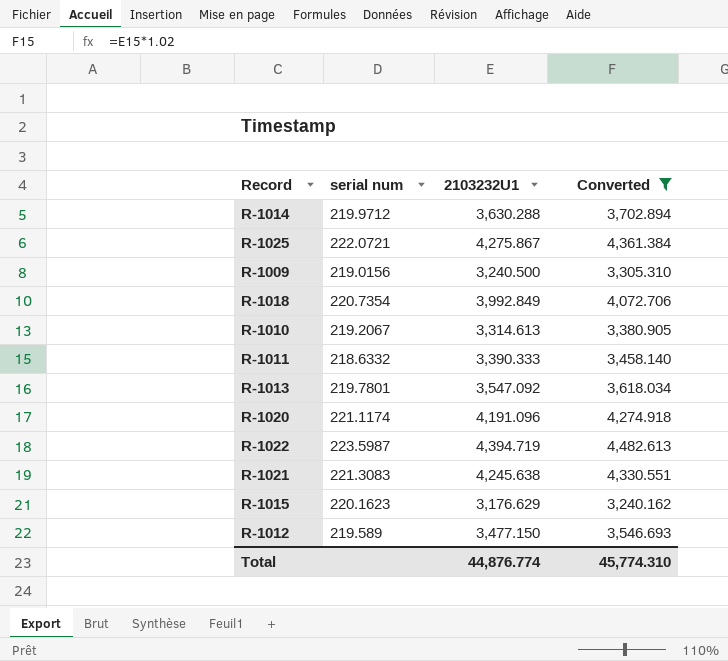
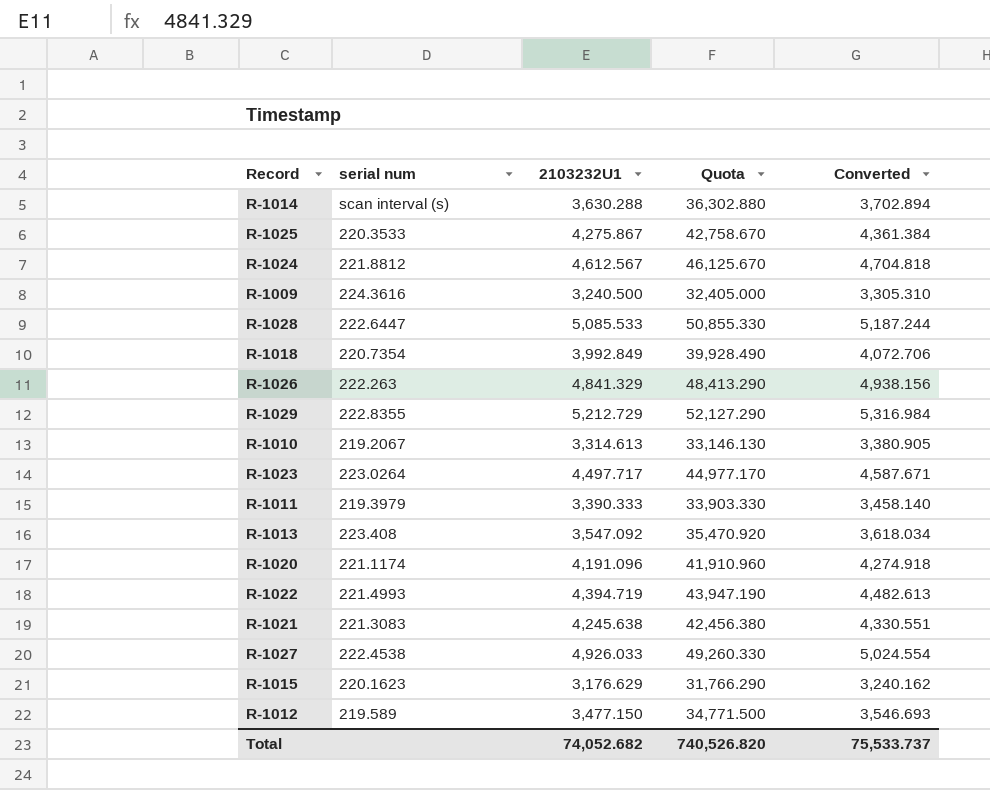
filter: Converted <= 4,482.613 -> none
column Quota | formula: none -> [2103232U1] * 10
R-1014 | serial num: 219.9712 -> scan interval (s)
R-1025 | serial num: 222.0721 -> 220.3533
R-1009 | serial num: 219.0156 -> 224.3616
R-1011 | serial num: 218.6332 -> 219.3979
R-1013 | serial num: 219.7801 -> 223.408
R-1022 | serial num: 223.5987 -> 221.4993
Total | 2103232U1: 44,876.774 -> 74,052.682
Total | Converted: 45,774.310 -> 75,533.737

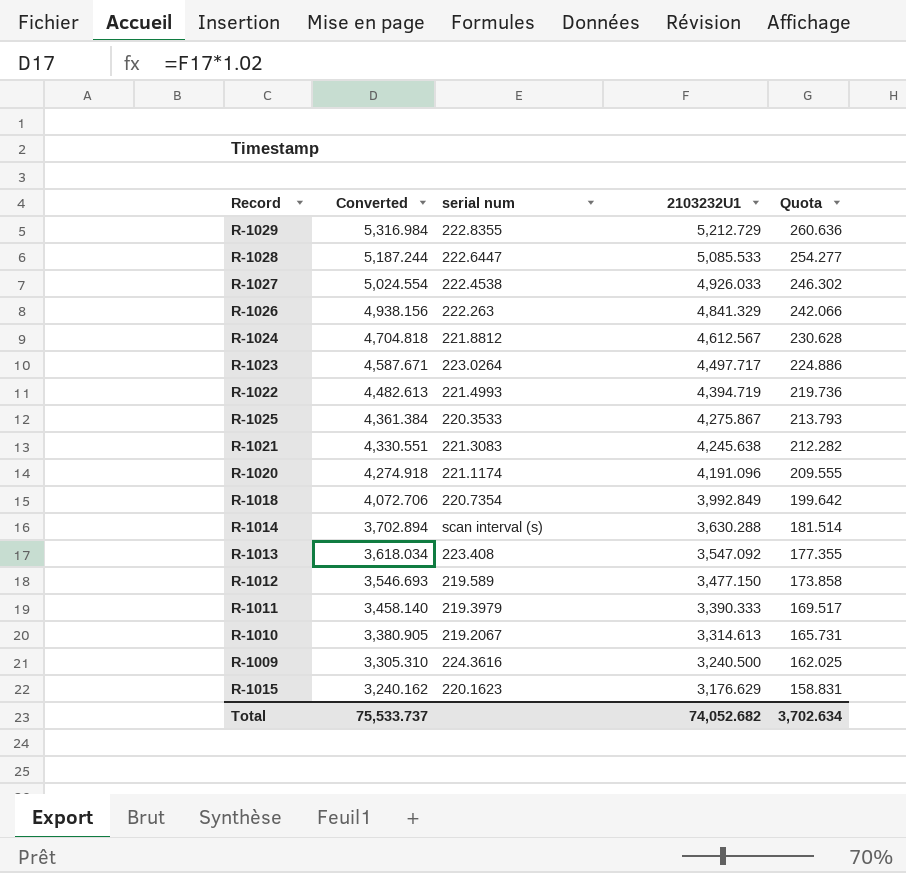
row order: none -> Converted descending
column Converted | position: 5 -> 2
column Quota | formula: [2103232U1] * 10 -> [2103232U1] * 0.05
Total | Quota: 740,526.820 -> 3,702.634

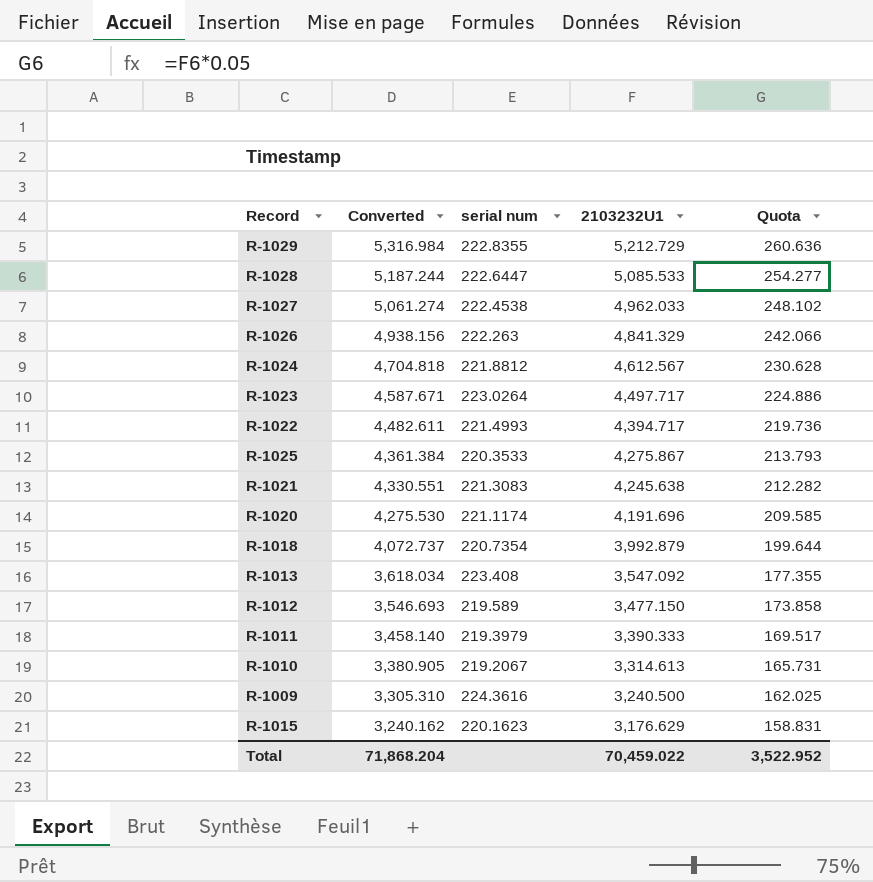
row R-1014: 3,702.894 | scan interval (s) | 3,630.288 | 181.514 -> none
R-1027 | Converted: 5,024.554 -> 5,061.274
R-1027 | 2103232U1: 4,926.033 -> 4,962.033
R-1027 | Quota: 246.302 -> 248.102
R-1022 | Converted: 4,482.613 -> 4,482.611
R-1022 | 2103232U1: 4,394.719 -> 4,394.717
R-1020 | Converted: 4,274.918 -> 4,275.530
R-1020 | 2103232U1: 4,191.096 -> 4,191.696
R-1020 | Quota: 209.555 -> 209.585
R-1018 | Converted: 4,072.706 -> 4,072.737
R-1018 | 2103232U1: 3,992.849 -> 3,992.879
R-1018 | Quota: 199.642 -> 199.644
Total | Converted: 75,533.737 -> 71,868.204
Total | 2103232U1: 74,052.682 -> 70,459.022
Total | Quota: 3,702.634 -> 3,522.952

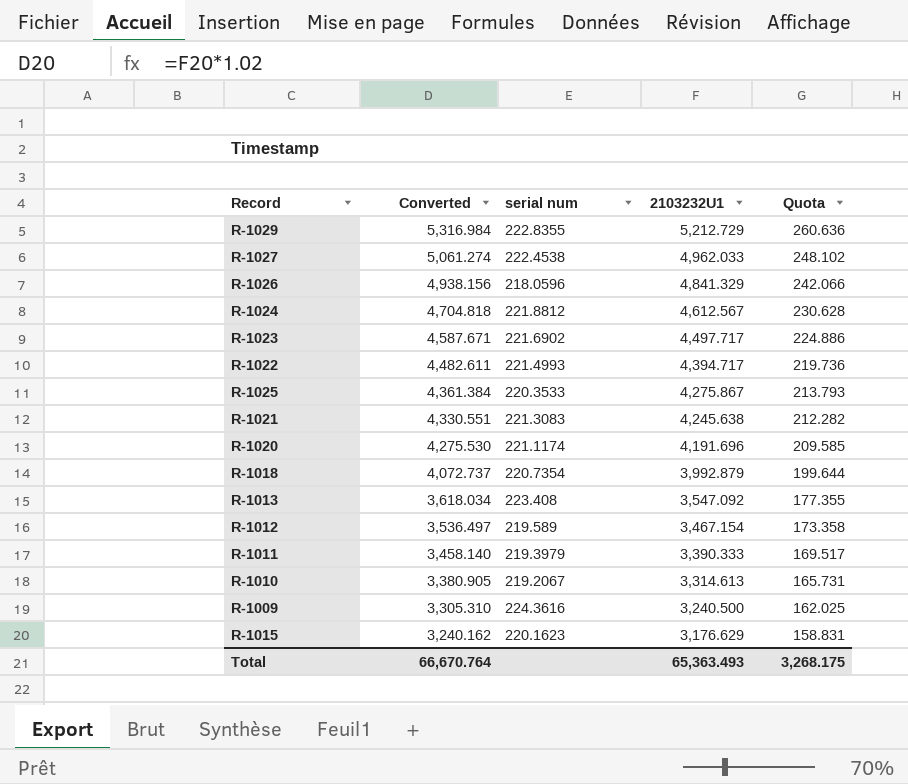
row R-1028: 5,187.244 | 222.6447 | 5,085.533 | 254.277 -> none
R-1026 | serial num: 222.263 -> 218.0596
R-1023 | serial num: 223.0264 -> 221.6902
R-1012 | Converted: 3,546.693 -> 3,536.497
R-1012 | 2103232U1: 3,477.150 -> 3,467.154
R-1012 | Quota: 173.858 -> 173.358
Total | Converted: 71,868.204 -> 66,670.764
Total | 2103232U1: 70,459.022 -> 65,363.493
Total | Quota: 3,522.952 -> 3,268.175

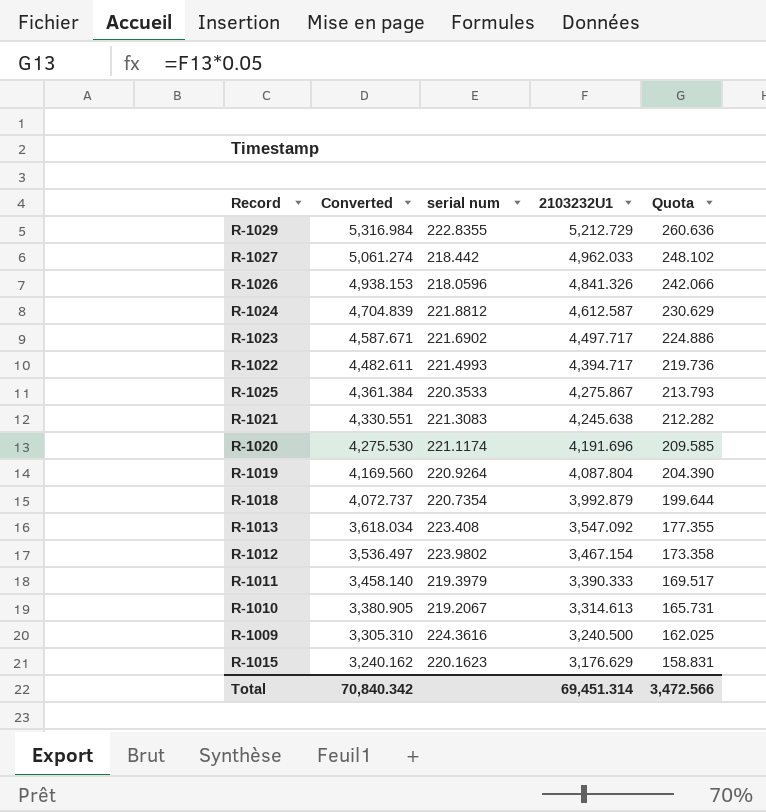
R-1027 | serial num: 222.4538 -> 218.442
R-1026 | Converted: 4,938.156 -> 4,938.153
R-1026 | 2103232U1: 4,841.329 -> 4,841.326
R-1024 | Converted: 4,704.818 -> 4,704.839
R-1024 | 2103232U1: 4,612.567 -> 4,612.587
R-1024 | Quota: 230.628 -> 230.629
row R-1019: none -> 4,169.560 | 220.9264 | 4,087.804 | 204.390
R-1012 | serial num: 219.589 -> 223.9802
Total | Converted: 66,670.764 -> 70,840.342
Total | 2103232U1: 65,363.493 -> 69,451.314
Total | Quota: 3,268.175 -> 3,472.566

